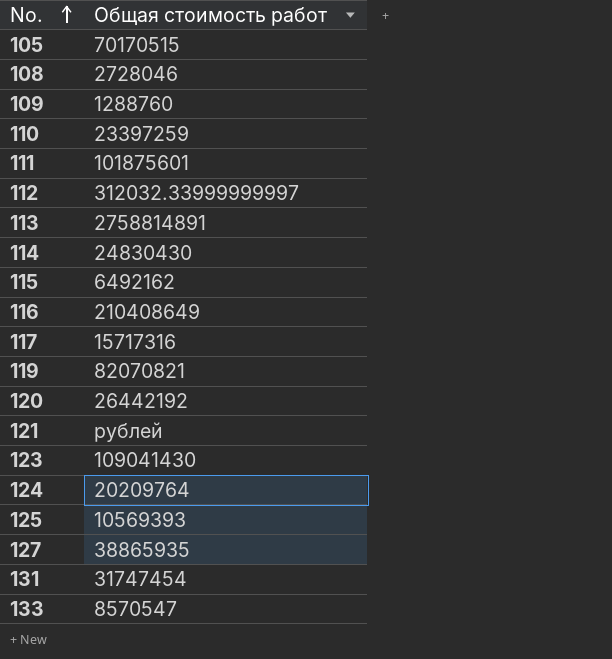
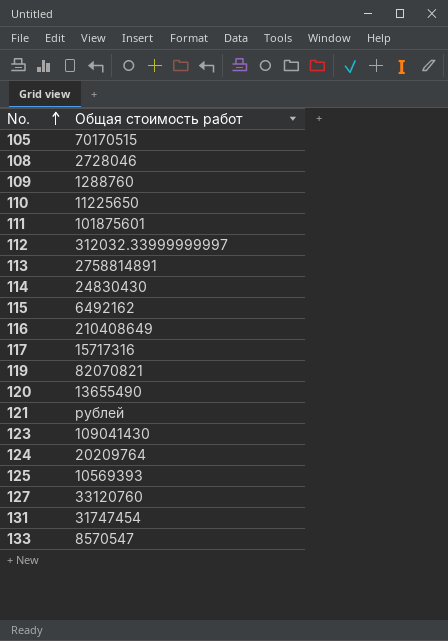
110 | Общая стоимость работ: 23397259 -> 11225650
120 | Общая стоимость работ: 26442192 -> 13655490
127 | Общая стоимость работ: 38865935 -> 33120760

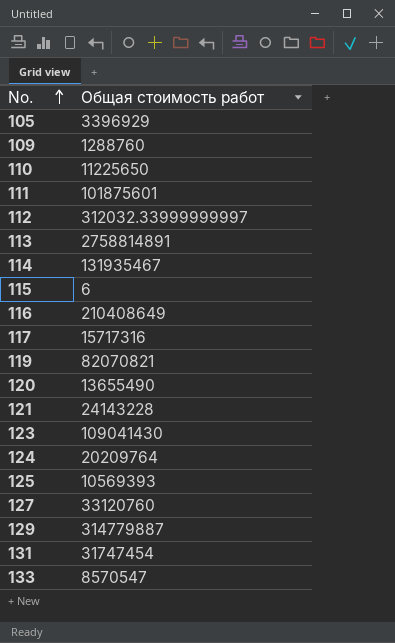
row 108: 2728046 -> none
105 | Общая стоимость работ: 70170515 -> 3396929
114 | Общая стоимость работ: 24830430 -> 131935467
115 | Общая стоимость работ: 6492162 -> 6
121 | Общая стоимость работ: рублей -> 24143228
row 129: none -> 314779887

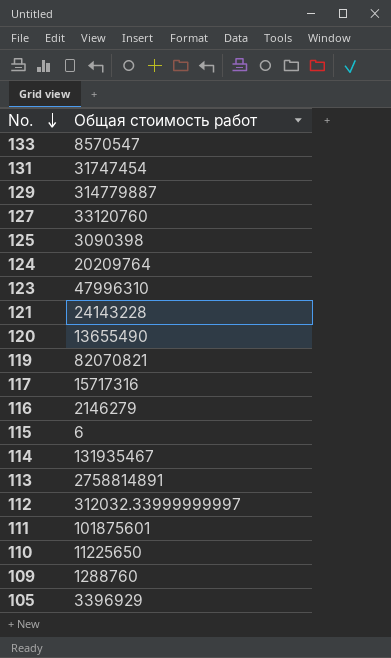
row order: No. ascending -> No. descending
125 | Общая стоимость работ: 10569393 -> 3090398
123 | Общая стоимость работ: 109041430 -> 47996310
116 | Общая стоимость работ: 210408649 -> 2146279

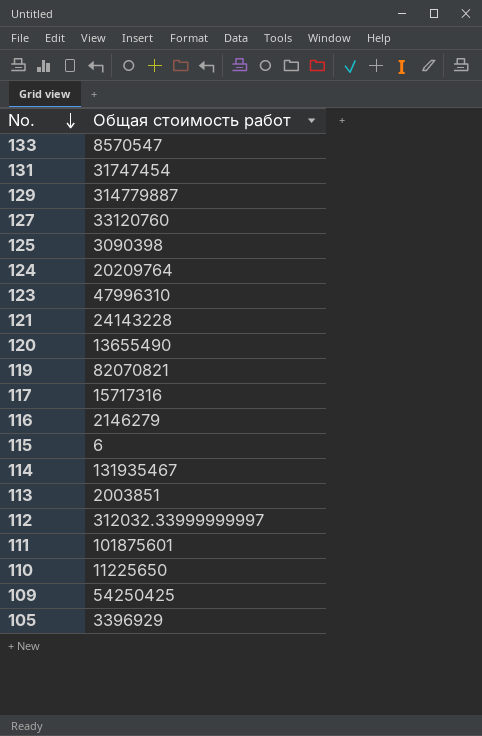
113 | Общая стоимость работ: 2758814891 -> 2003851
109 | Общая стоимость работ: 1288760 -> 54250425

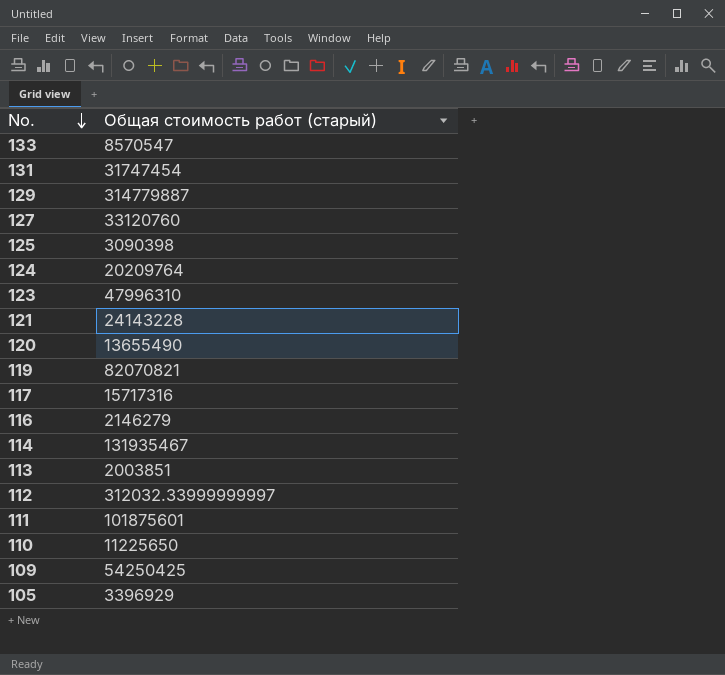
column name: Общая стоимость работ -> Общая стоимость работ (старый)
row 115: 6 -> none

